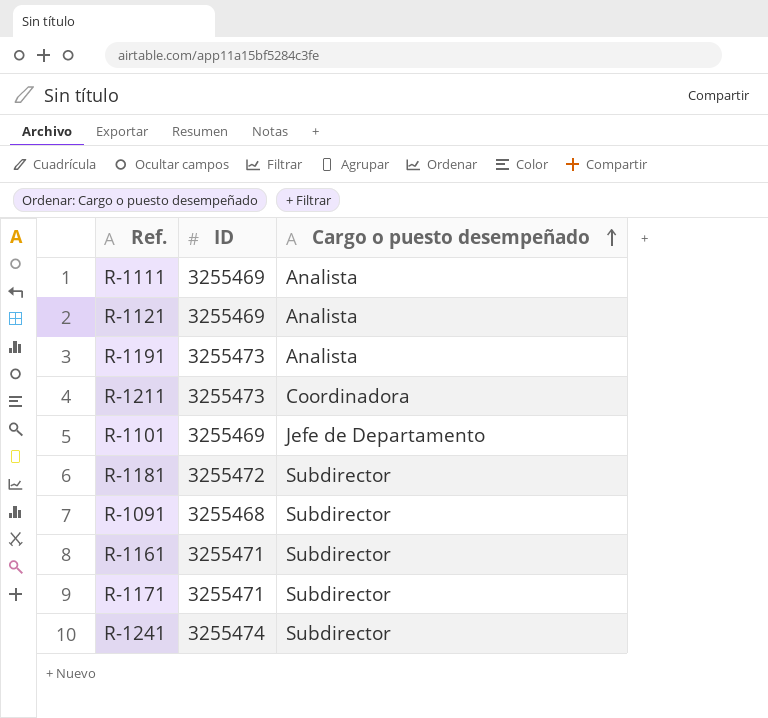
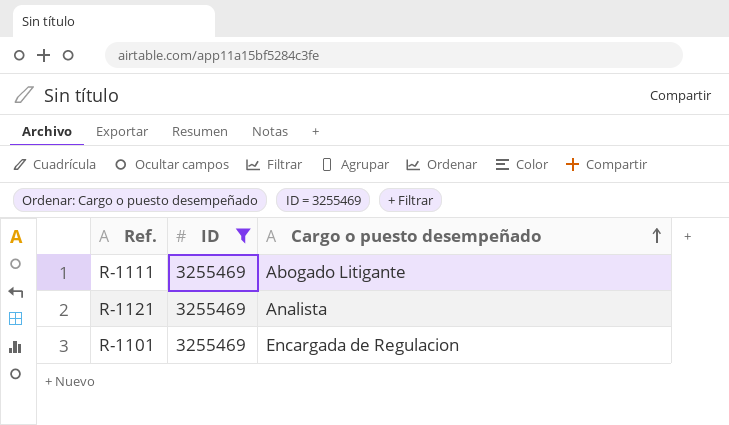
filter: none -> ID = 3255469
R-1111 | Cargo o puesto desempeñado: Analista -> Abogado Litigante
R-1101 | Cargo o puesto desempeñado: Jefe de Departamento -> Encargada de Regulacion

